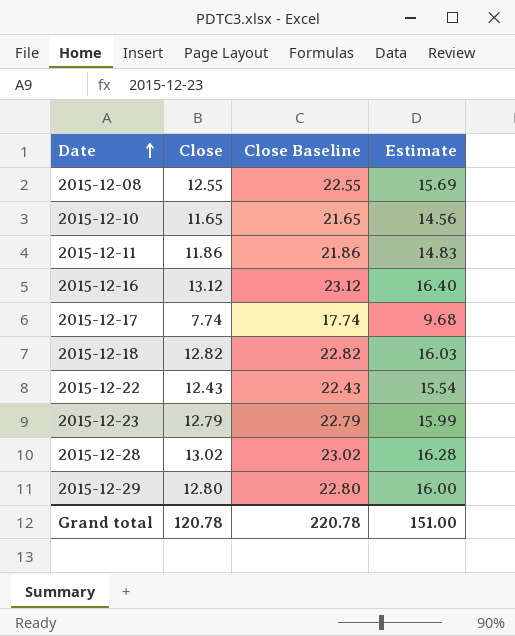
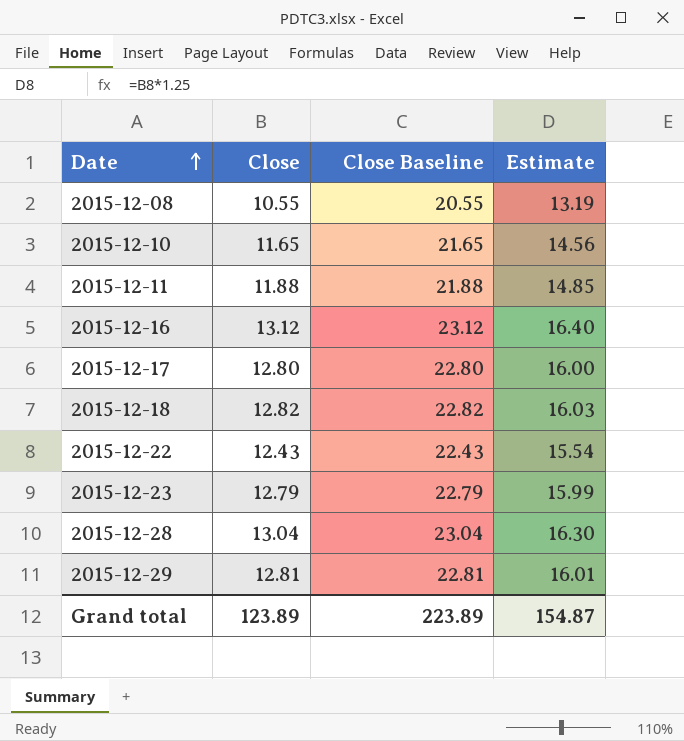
2015-12-08 | Close: 12.55 -> 10.55
2015-12-08 | Close Baseline: 22.55 -> 20.55
2015-12-08 | Estimate: 15.69 -> 13.19
2015-12-11 | Close: 11.86 -> 11.88
2015-12-11 | Close Baseline: 21.86 -> 21.88
2015-12-11 | Estimate: 14.83 -> 14.85
2015-12-17 | Close: 7.74 -> 12.80
2015-12-17 | Close Baseline: 17.74 -> 22.80
2015-12-17 | Estimate: 9.68 -> 16.00
2015-12-28 | Close: 13.02 -> 13.04
2015-12-28 | Close Baseline: 23.02 -> 23.04
2015-12-28 | Estimate: 16.28 -> 16.30
2015-12-29 | Close: 12.80 -> 12.81
2015-12-29 | Close Baseline: 22.80 -> 22.81
2015-12-29 | Estimate: 16.00 -> 16.01
Grand total | Close: 120.78 -> 123.89
Grand total | Close Baseline: 220.78 -> 223.89
Grand total | Estimate: 151.00 -> 154.87

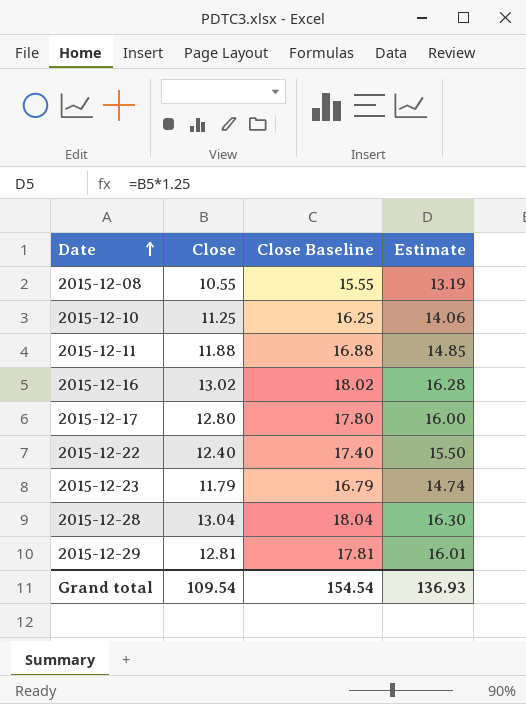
column Close Baseline | formula: [Close] + 10 -> [Close] + 5
row 2015-12-18: 12.82 | 22.82 | 16.03 -> none
2015-12-10 | Close: 11.65 -> 11.25
2015-12-10 | Estimate: 14.56 -> 14.06
2015-12-16 | Close: 13.12 -> 13.02
2015-12-16 | Estimate: 16.40 -> 16.28
2015-12-22 | Close: 12.43 -> 12.40
2015-12-22 | Estimate: 15.54 -> 15.50
2015-12-23 | Close: 12.79 -> 11.79
2015-12-23 | Estimate: 15.99 -> 14.74
Grand total | Close: 123.89 -> 109.54
Grand total | Close Baseline: 223.89 -> 154.54
Grand total | Estimate: 154.87 -> 136.93

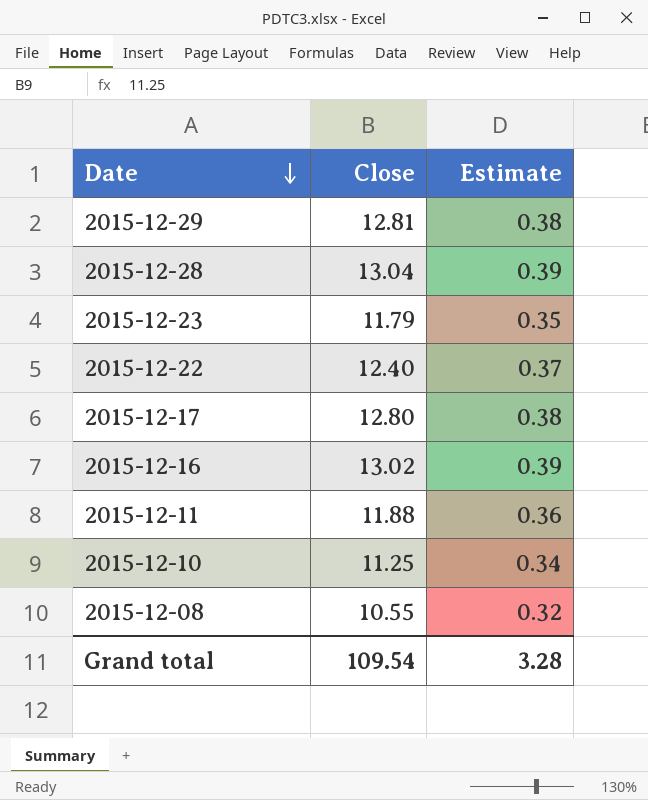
row order: Date ascending -> Date descending
column Close Baseline | formula: [Close] + 5 -> none
column Estimate | formula: [Close] * 1.25 -> [Close] * 0.03
Grand total | Estimate: 136.93 -> 3.28

